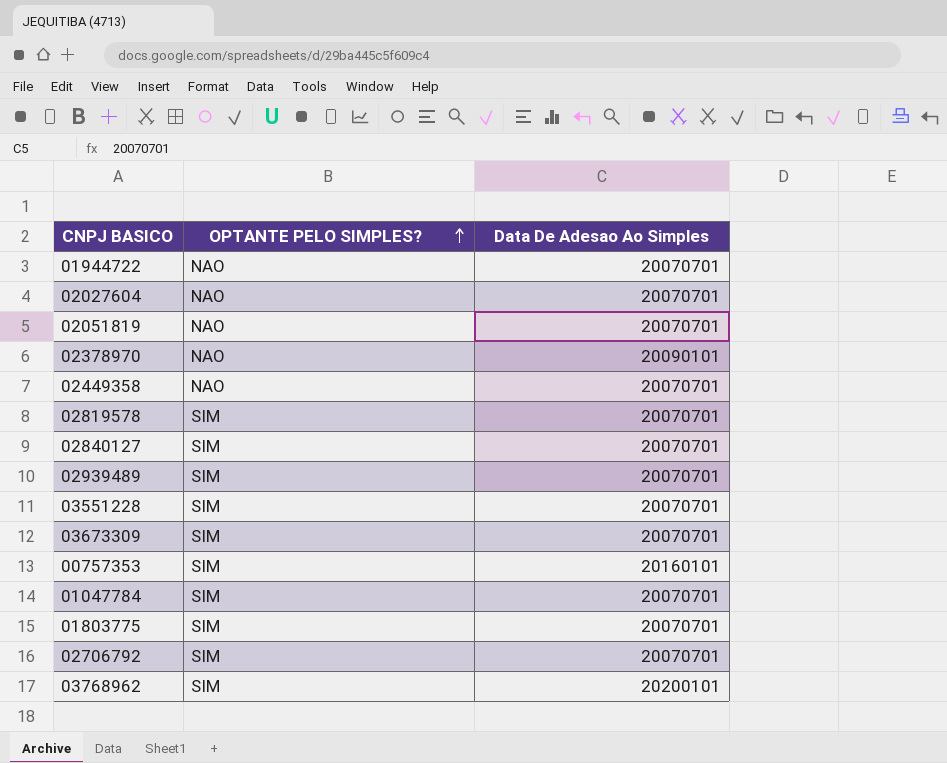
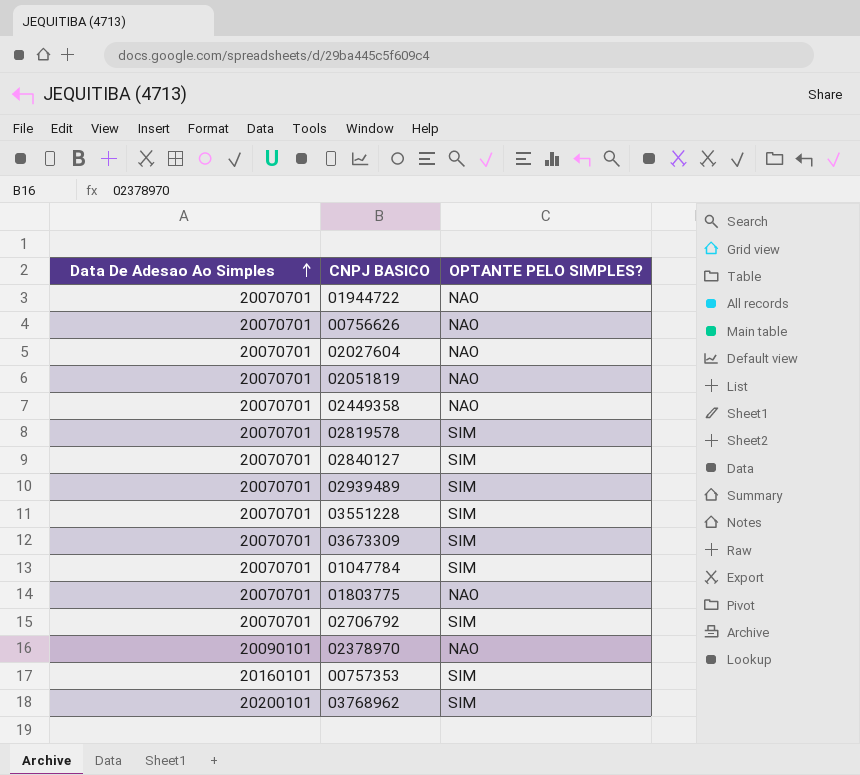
row order: OPTANTE PELO SIMPLES? ascending -> Data De Adesao Ao Simples ascending
column Data De Adesao Ao Simples | position: 3 -> 1
row 00756626: none -> 20070701 | NAO
01803775 | OPTANTE PELO SIMPLES?: SIM -> NAO

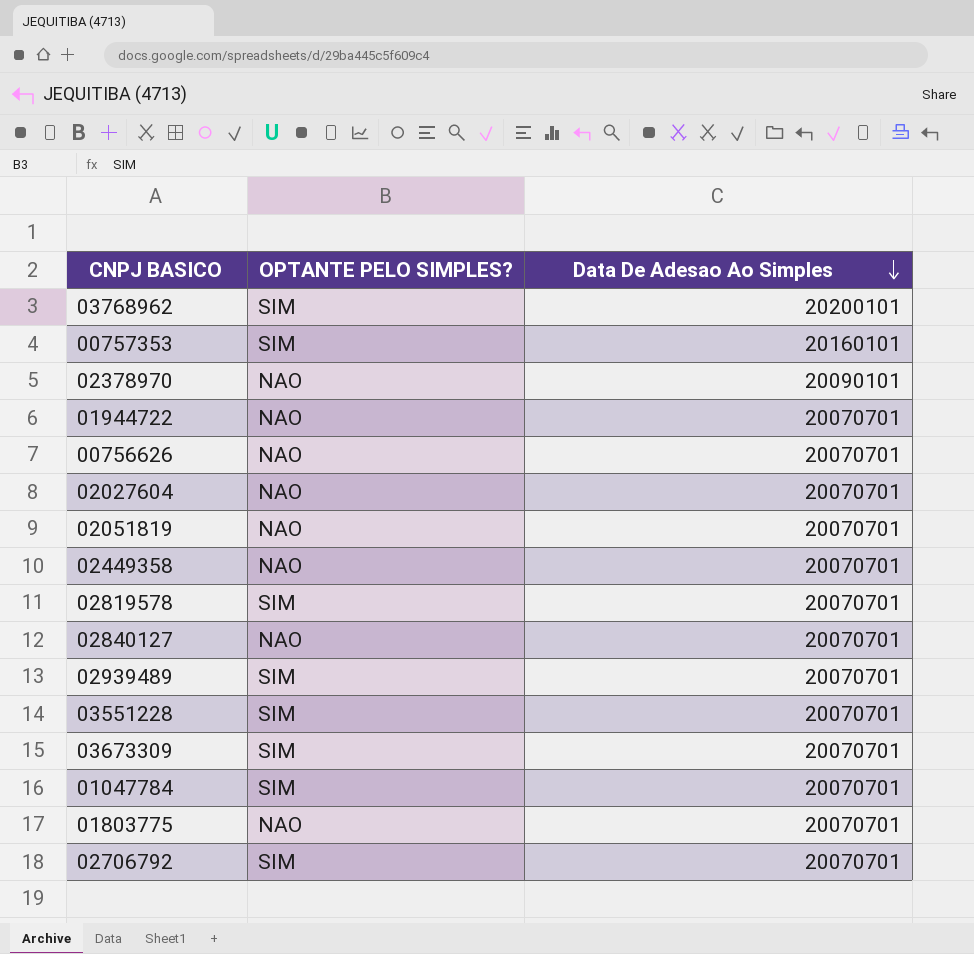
row order: Data De Adesao Ao Simples ascending -> Data De Adesao Ao Simples descending
column Data De Adesao Ao Simples | position: 1 -> 3
02840127 | OPTANTE PELO SIMPLES?: SIM -> NAO

